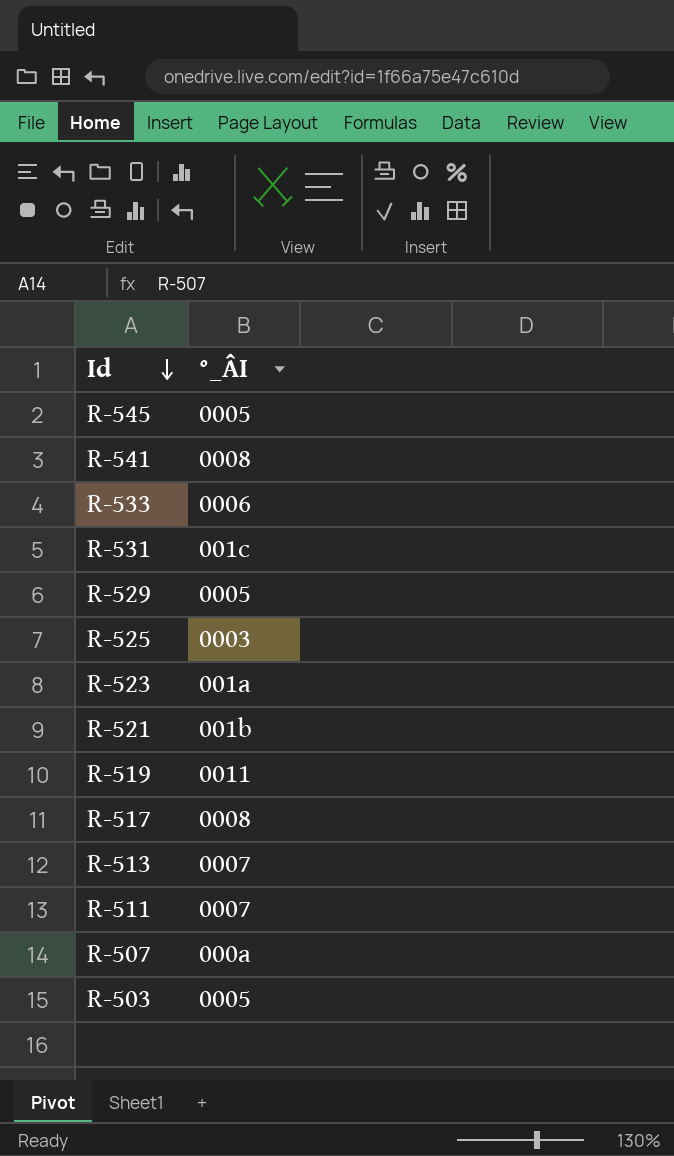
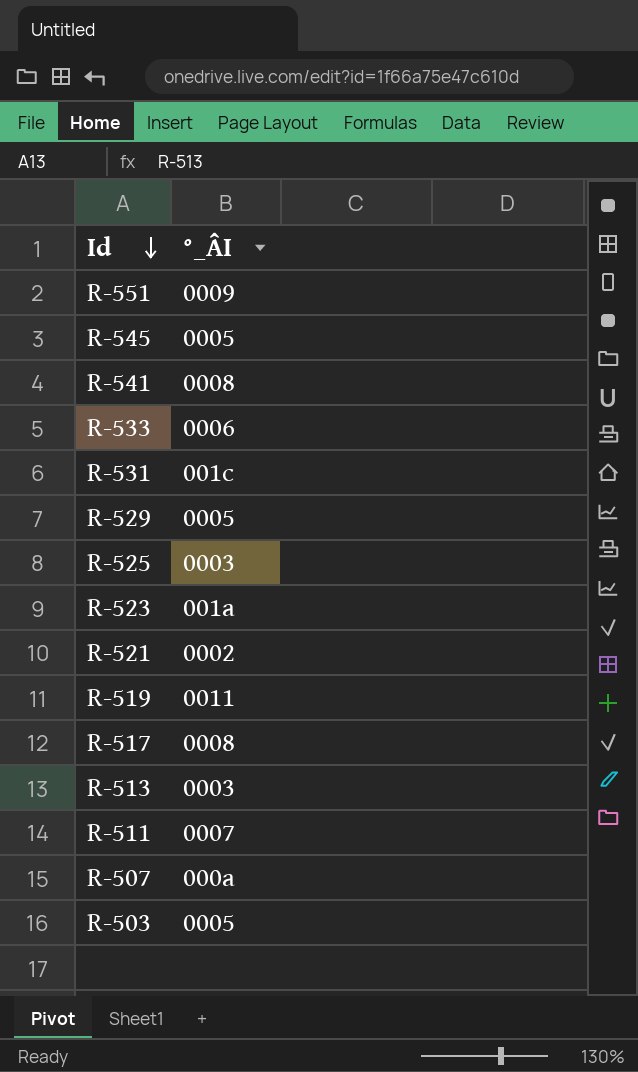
row R-551: none -> 0009
R-521 | °_ÂI: 001b -> 0002
R-513 | °_ÂI: 0007 -> 0003

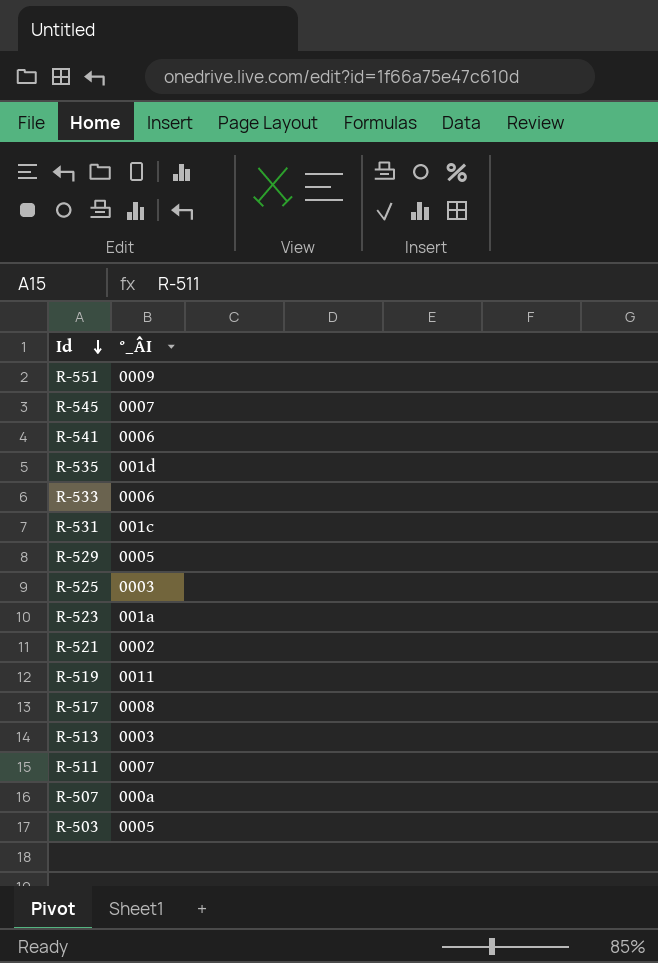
R-545 | °_ÂI: 0005 -> 0007
R-541 | °_ÂI: 0008 -> 0006
row R-535: none -> 001d

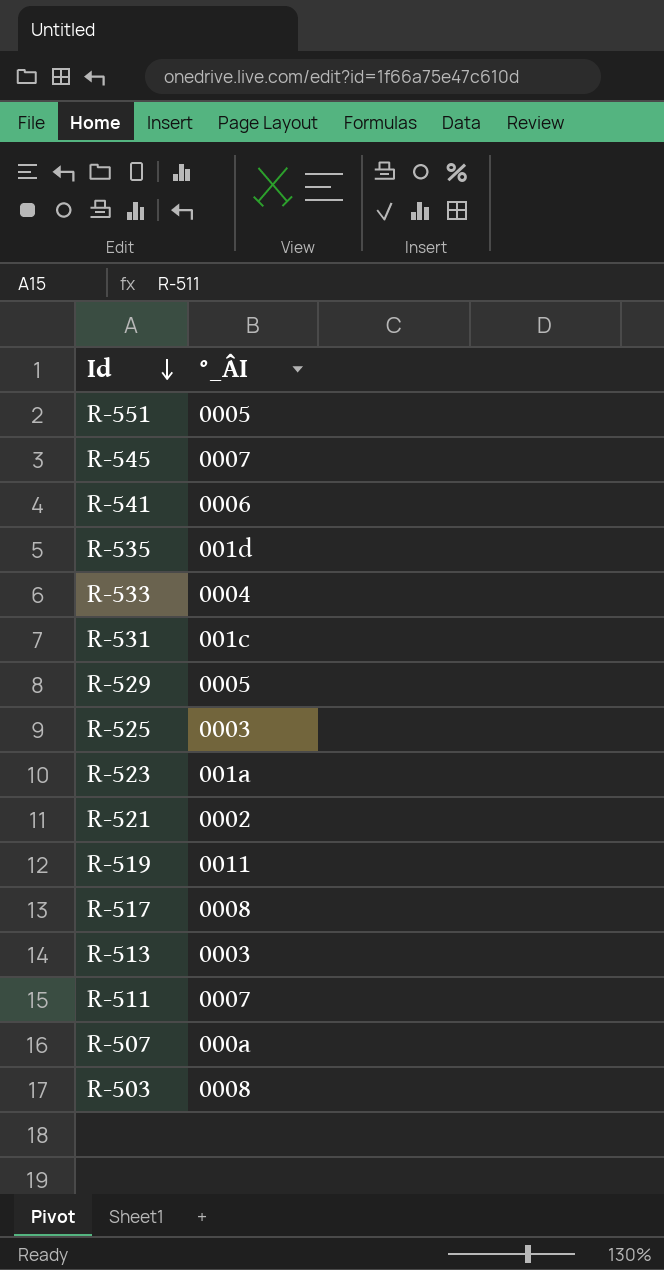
R-551 | °_ÂI: 0009 -> 0005
R-533 | °_ÂI: 0006 -> 0004
R-503 | °_ÂI: 0005 -> 0008

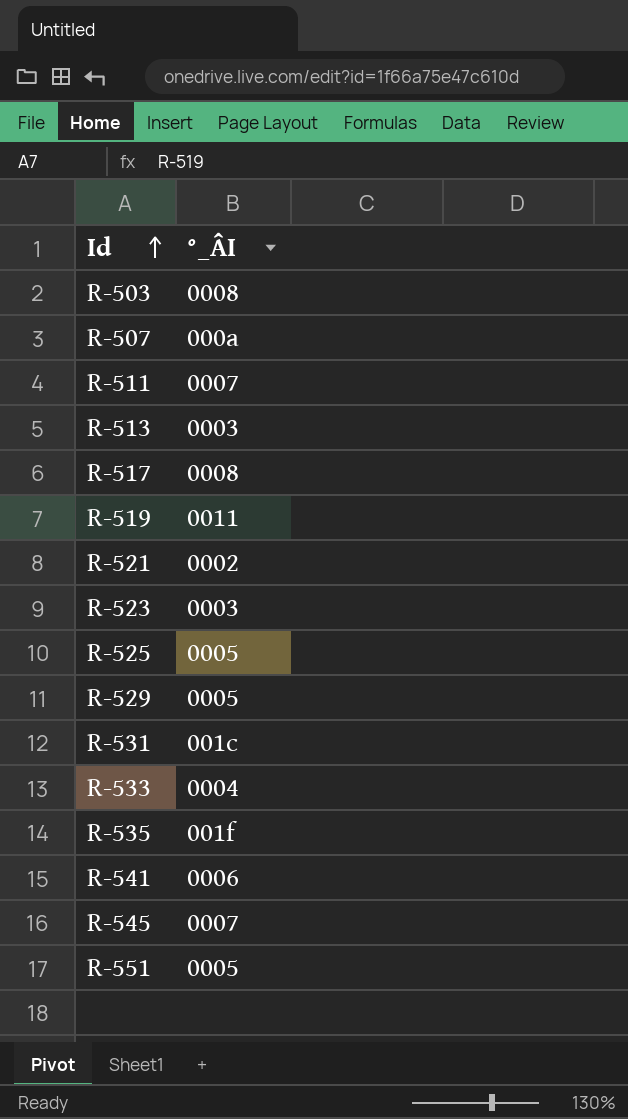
row order: Id descending -> Id ascending
R-523 | °_ÂI: 001a -> 0003
R-525 | °_ÂI: 0003 -> 0005
R-535 | °_ÂI: 001d -> 001f

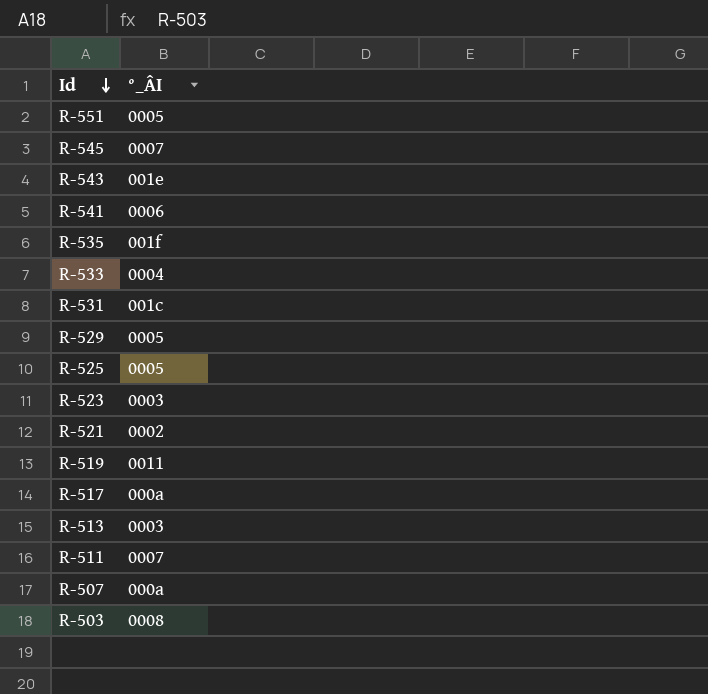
row order: Id ascending -> Id descending
row R-543: none -> 001e
R-517 | °_ÂI: 0008 -> 000a

